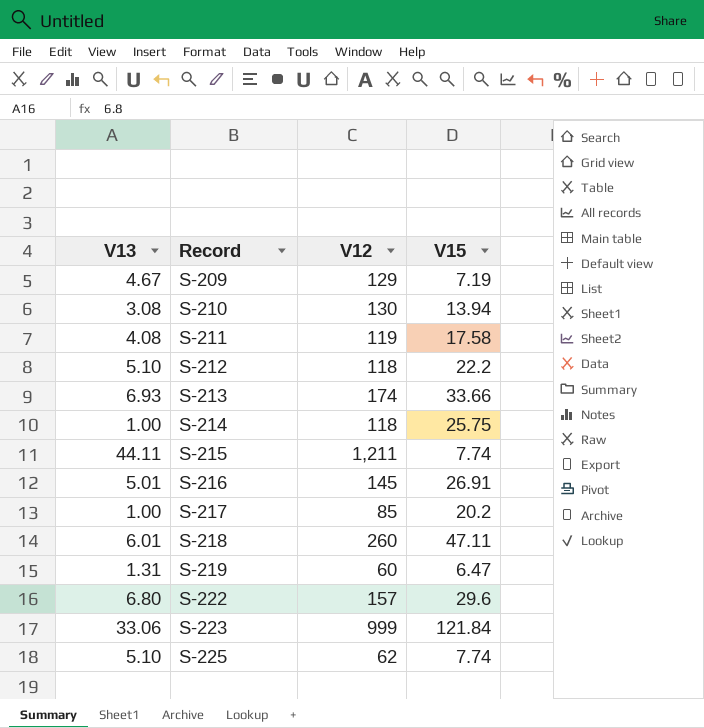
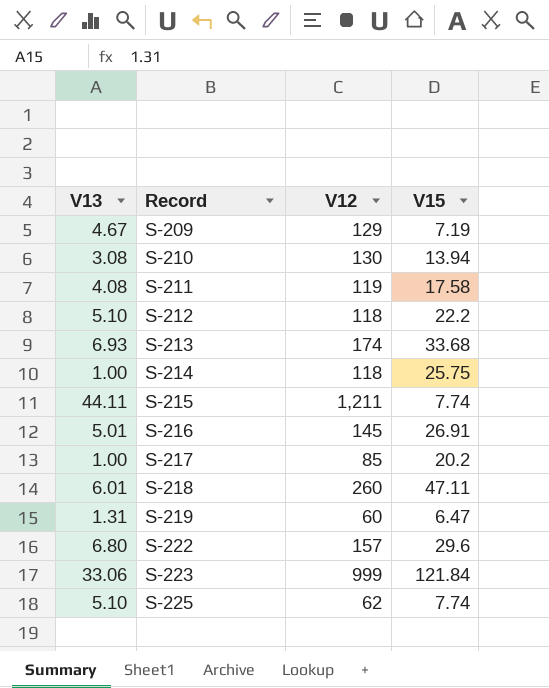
S-213 | V15: 33.66 -> 33.68

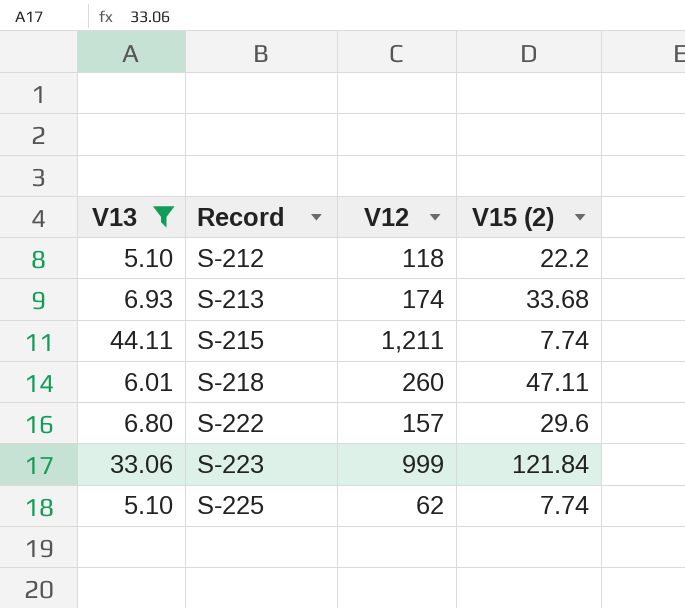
filter: none -> V13 >= 5.10
column name: V15 -> V15 (2)

